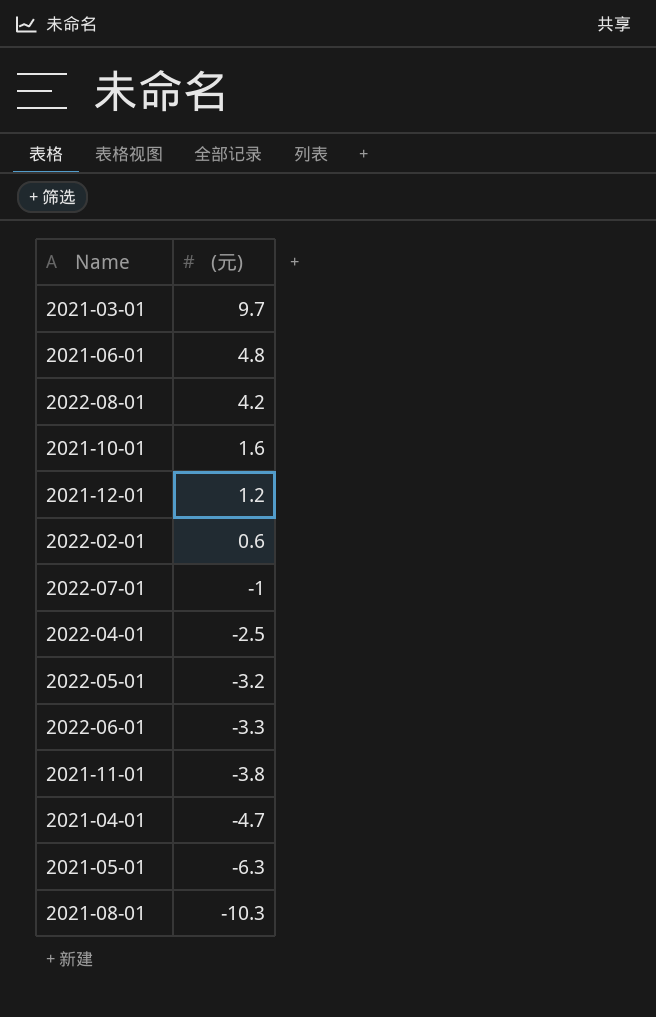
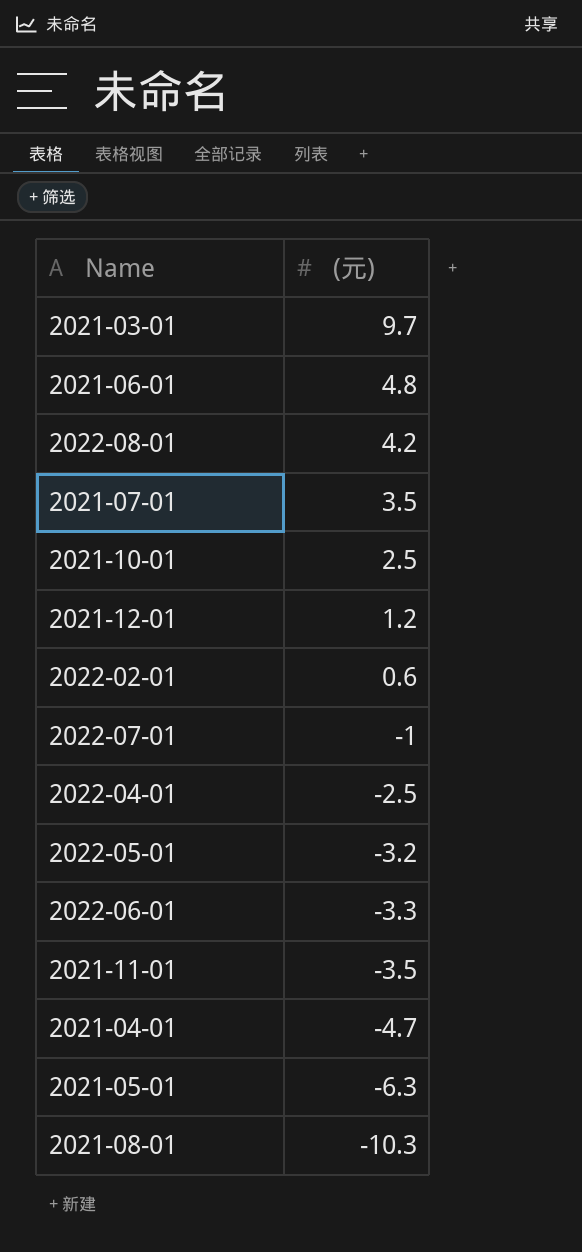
row 2021-07-01: none -> 3.5
2021-10-01 | (元): 1.6 -> 2.5
2021-11-01 | (元): -3.8 -> -3.5

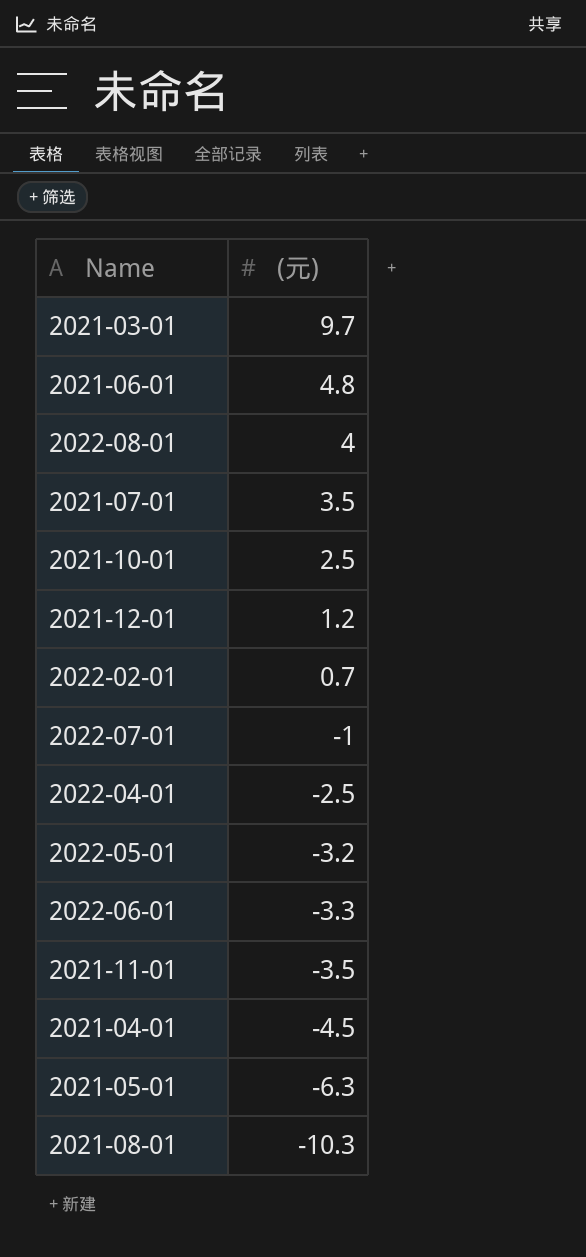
2022-08-01 | (元): 4.2 -> 4
2022-02-01 | (元): 0.6 -> 0.7
2021-04-01 | (元): -4.7 -> -4.5

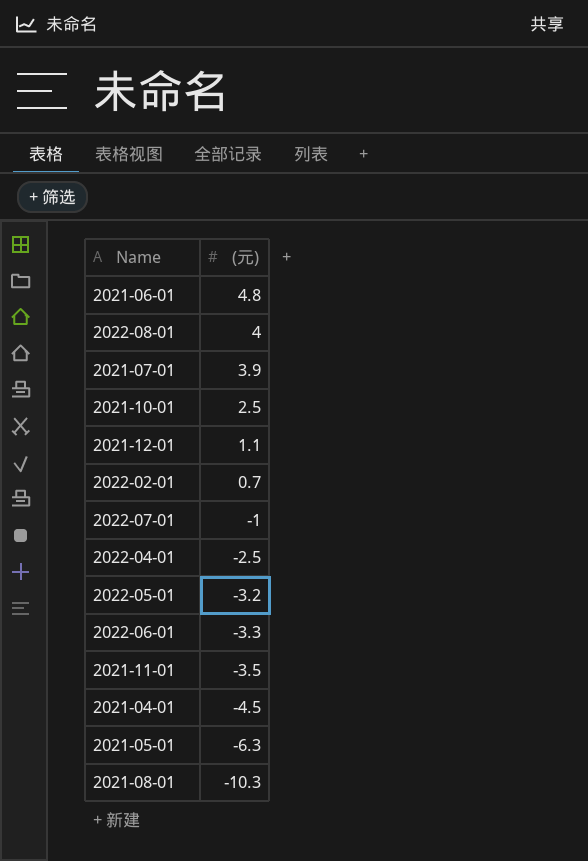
row 2021-03-01: 9.7 -> none
2021-07-01 | (元): 3.5 -> 3.9
2021-12-01 | (元): 1.2 -> 1.1

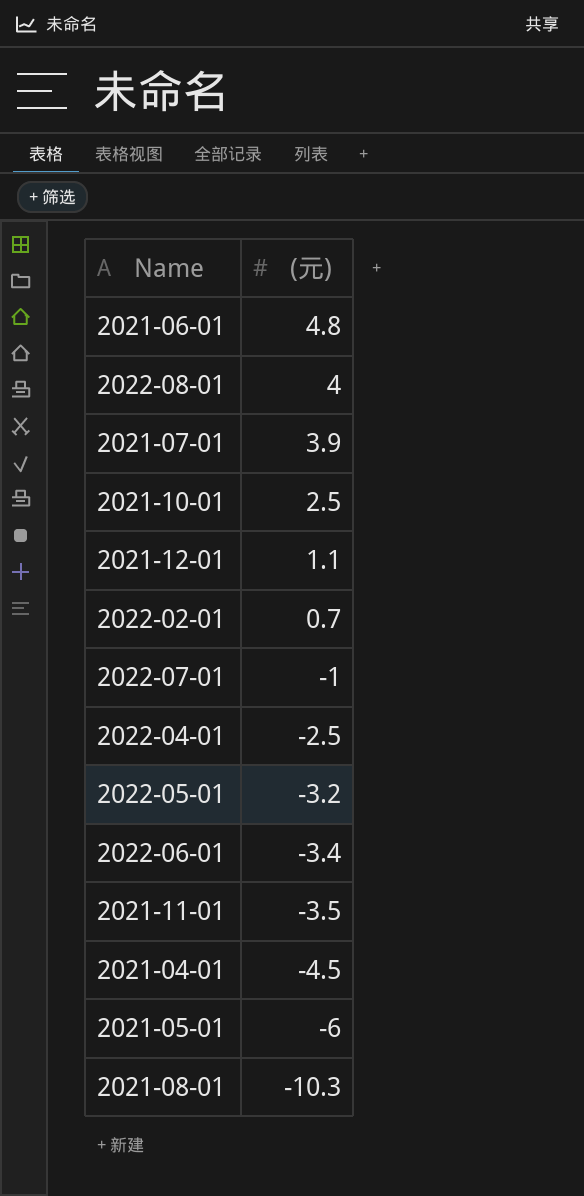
2022-06-01 | (元): -3.3 -> -3.4
2021-05-01 | (元): -6.3 -> -6

